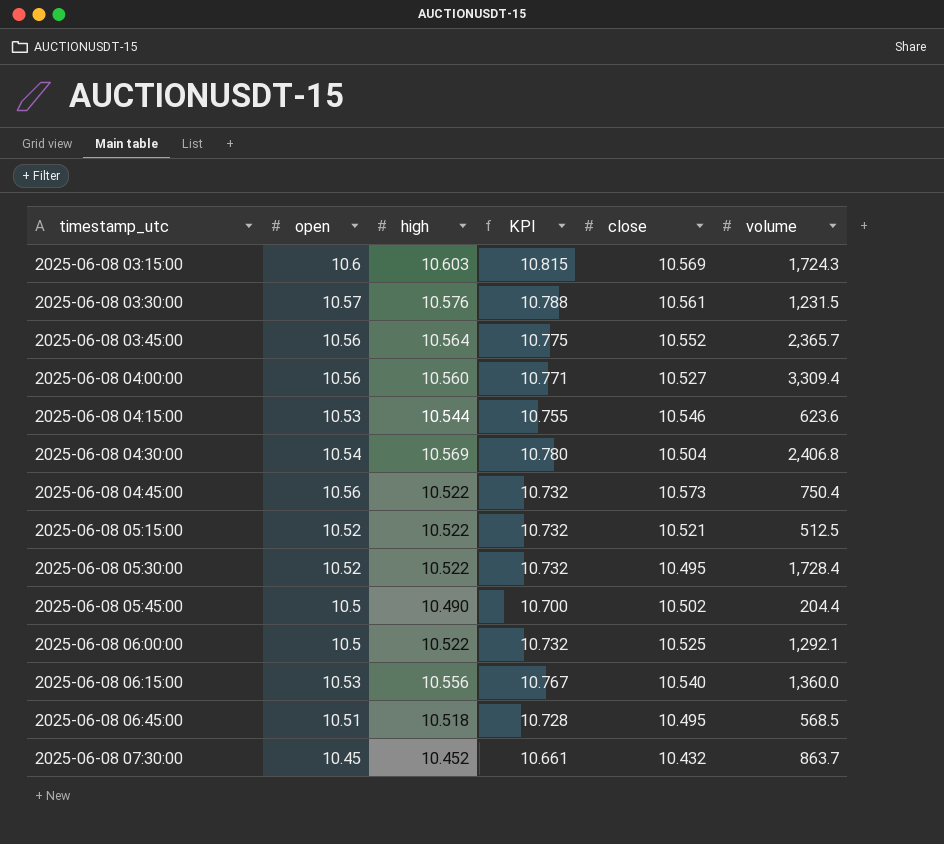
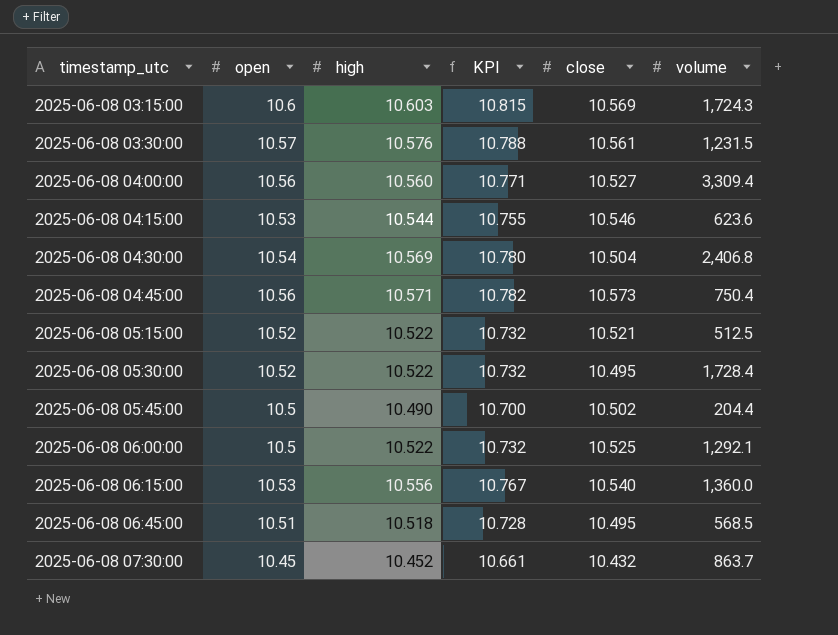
row 2025-06-08 03:45:00: 10.56 | 10.564 | 10.775 | 10.552 | 2,365.7 -> none
2025-06-08 04:45:00 | high: 10.522 -> 10.571
2025-06-08 04:45:00 | KPI: 10.732 -> 10.782

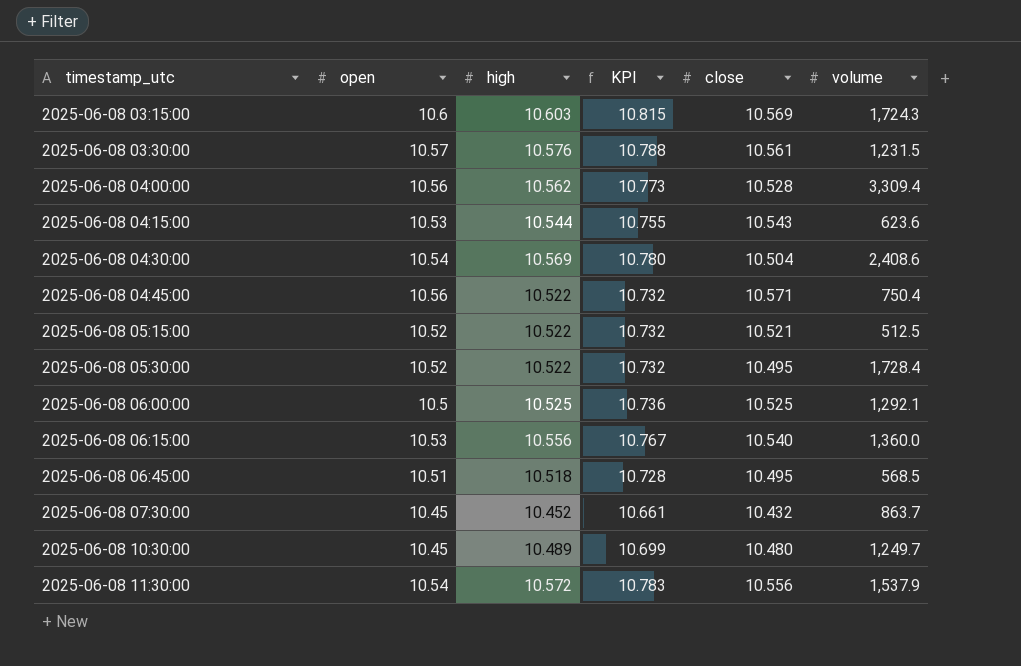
row 2025-06-08 05:45:00: 10.5 | 10.490 | 10.700 | 10.502 | 204.4 -> none
2025-06-08 04:00:00 | high: 10.560 -> 10.562
2025-06-08 04:00:00 | KPI: 10.771 -> 10.773
2025-06-08 04:00:00 | close: 10.527 -> 10.528
2025-06-08 04:15:00 | close: 10.546 -> 10.543
2025-06-08 04:30:00 | volume: 2,406.8 -> 2,408.6
2025-06-08 04:45:00 | high: 10.571 -> 10.522
2025-06-08 04:45:00 | KPI: 10.782 -> 10.732
2025-06-08 04:45:00 | close: 10.573 -> 10.571
2025-06-08 06:00:00 | high: 10.522 -> 10.525
2025-06-08 06:00:00 | KPI: 10.732 -> 10.736
row 2025-06-08 10:30:00: none -> 10.45 | 10.489 | 10.699 | 10.480 | 1,249.7
row 2025-06-08 11:30:00: none -> 10.54 | 10.572 | 10.783 | 10.556 | 1,537.9

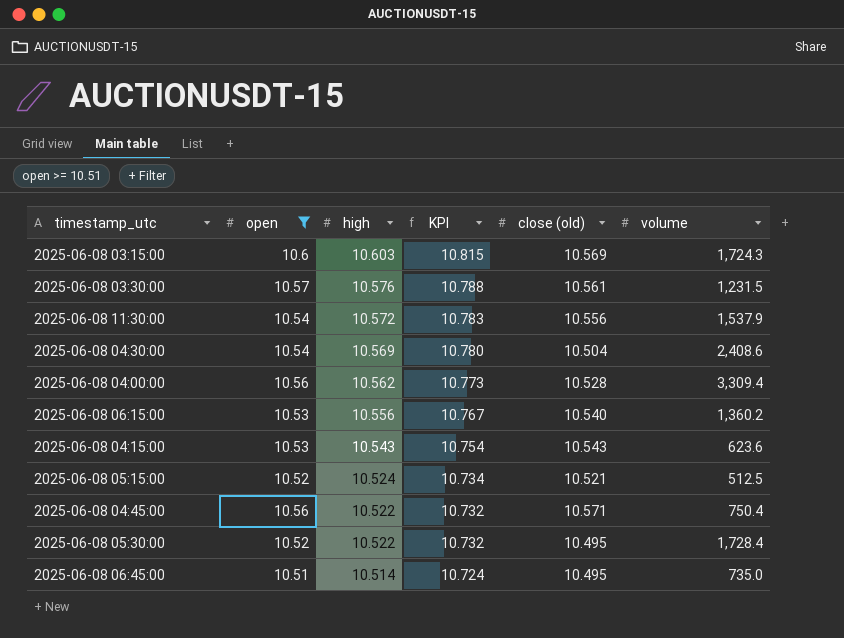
filter: none -> open >= 10.51
row order: timestamp_utc ascending -> high descending
column name: close -> close (old)
2025-06-08 06:15:00 | volume: 1,360.0 -> 1,360.2
2025-06-08 04:15:00 | high: 10.544 -> 10.543
2025-06-08 04:15:00 | KPI: 10.755 -> 10.754
2025-06-08 05:15:00 | high: 10.522 -> 10.524
2025-06-08 05:15:00 | KPI: 10.732 -> 10.734
2025-06-08 06:45:00 | high: 10.518 -> 10.514
2025-06-08 06:45:00 | KPI: 10.728 -> 10.724
2025-06-08 06:45:00 | volume: 568.5 -> 735.0

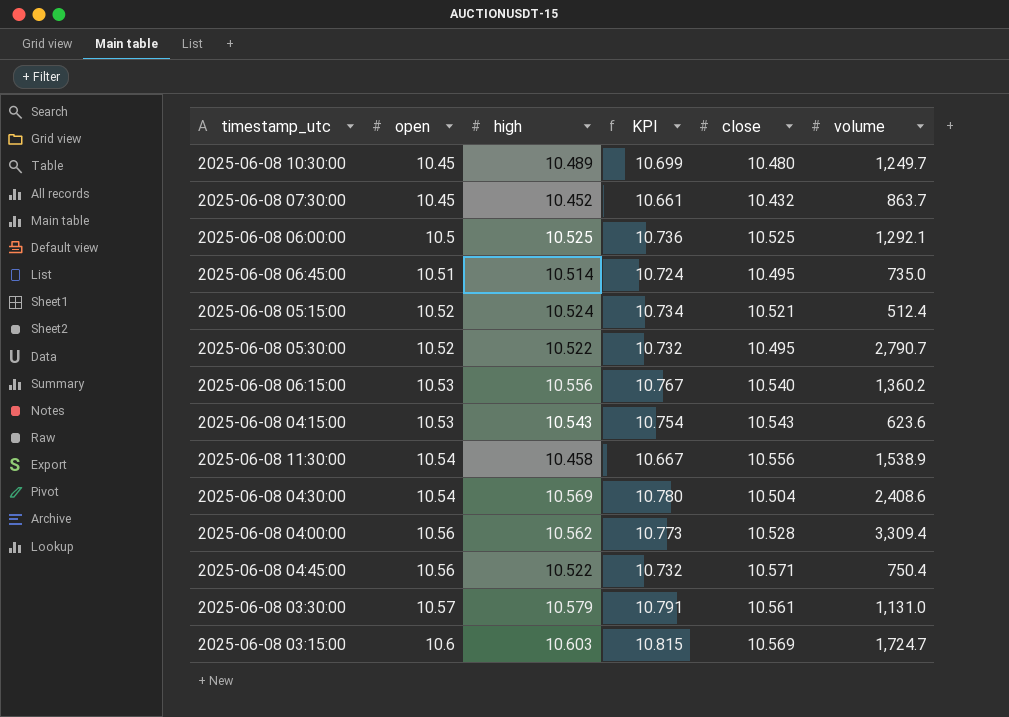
filter: open >= 10.51 -> none
row order: high descending -> open ascending
column name: close (old) -> close
2025-06-08 05:15:00 | volume: 512.5 -> 512.4
2025-06-08 05:30:00 | volume: 1,728.4 -> 2,790.7
2025-06-08 11:30:00 | high: 10.572 -> 10.458
2025-06-08 11:30:00 | KPI: 10.783 -> 10.667
2025-06-08 11:30:00 | volume: 1,537.9 -> 1,538.9
2025-06-08 03:30:00 | high: 10.576 -> 10.579
2025-06-08 03:30:00 | KPI: 10.788 -> 10.791
2025-06-08 03:30:00 | volume: 1,231.5 -> 1,131.0
2025-06-08 03:15:00 | volume: 1,724.3 -> 1,724.7

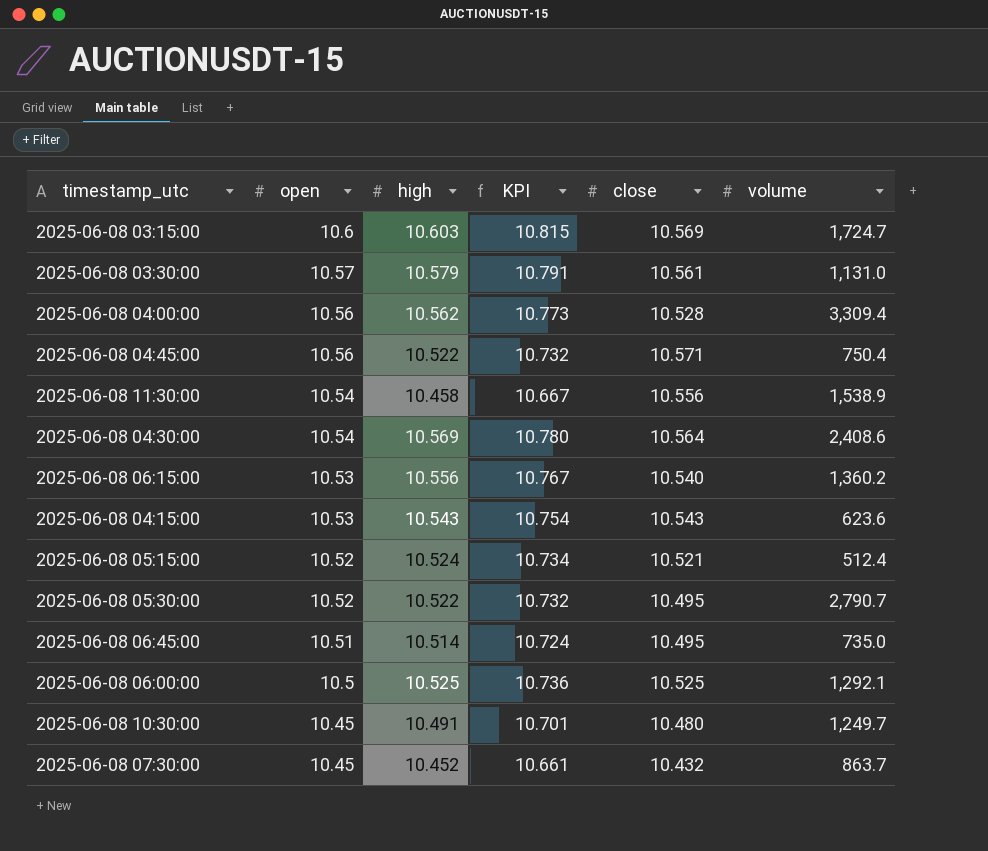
row order: open ascending -> open descending
2025-06-08 04:30:00 | close: 10.504 -> 10.564
2025-06-08 10:30:00 | high: 10.489 -> 10.491
2025-06-08 10:30:00 | KPI: 10.699 -> 10.701

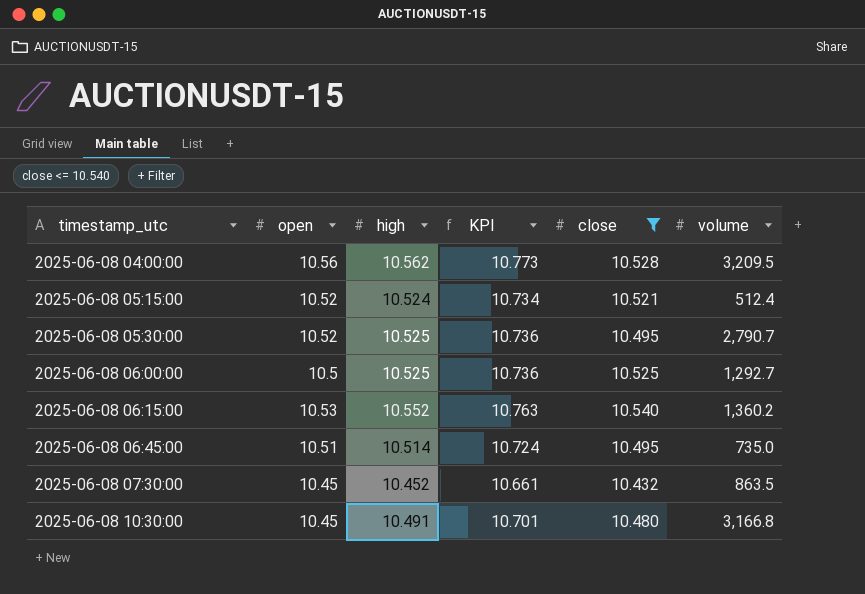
filter: none -> close <= 10.540
row order: open descending -> timestamp_utc ascending
2025-06-08 04:00:00 | volume: 3,309.4 -> 3,209.5
2025-06-08 05:30:00 | high: 10.522 -> 10.525
2025-06-08 05:30:00 | KPI: 10.732 -> 10.736
2025-06-08 06:00:00 | volume: 1,292.1 -> 1,292.7
2025-06-08 06:15:00 | high: 10.556 -> 10.552
2025-06-08 06:15:00 | KPI: 10.767 -> 10.763
2025-06-08 07:30:00 | volume: 863.7 -> 863.5
2025-06-08 10:30:00 | volume: 1,249.7 -> 3,166.8

